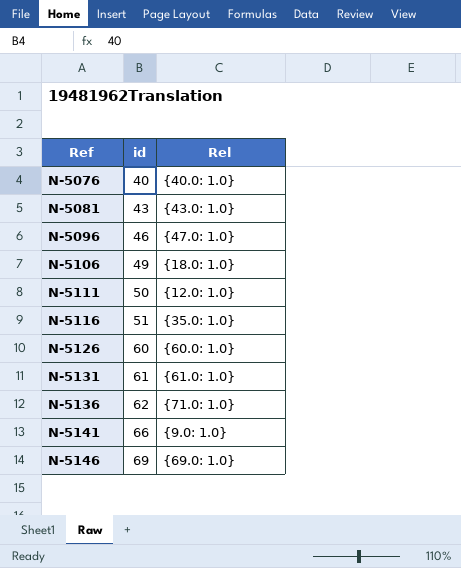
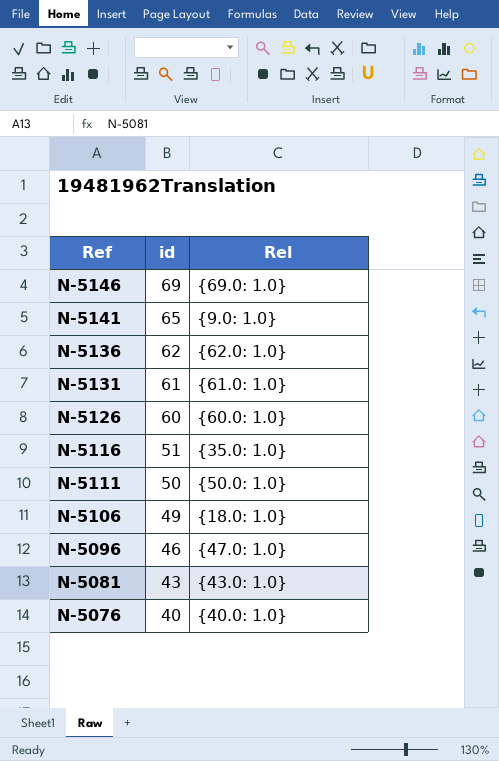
row order: Ref ascending -> Ref descending
N-5141 | id: 66 -> 65
N-5136 | Rel: {71.0: 1.0} -> {62.0: 1.0}
N-5111 | Rel: {12.0: 1.0} -> {50.0: 1.0}

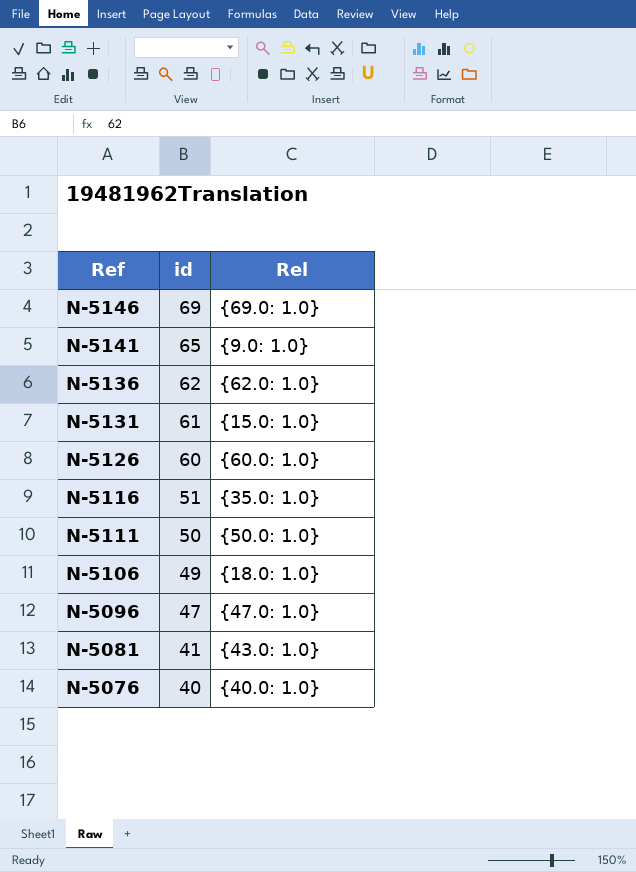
N-5131 | Rel: {61.0: 1.0} -> {15.0: 1.0}
N-5096 | id: 46 -> 47
N-5081 | id: 43 -> 41

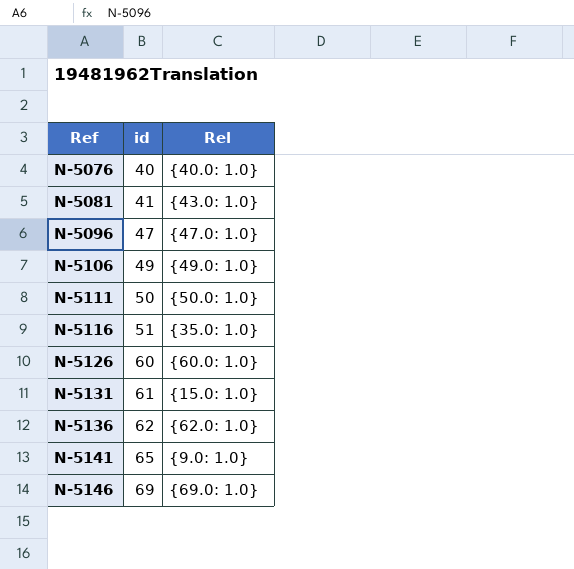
row order: Ref descending -> Ref ascending
N-5106 | Rel: {18.0: 1.0} -> {49.0: 1.0}

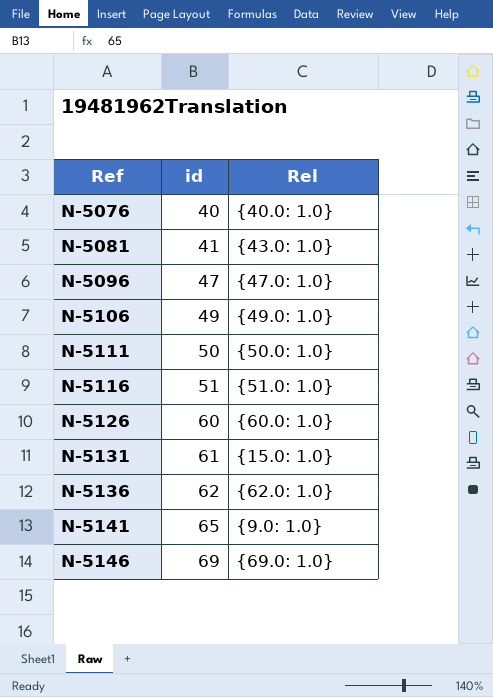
N-5116 | Rel: {35.0: 1.0} -> {51.0: 1.0}

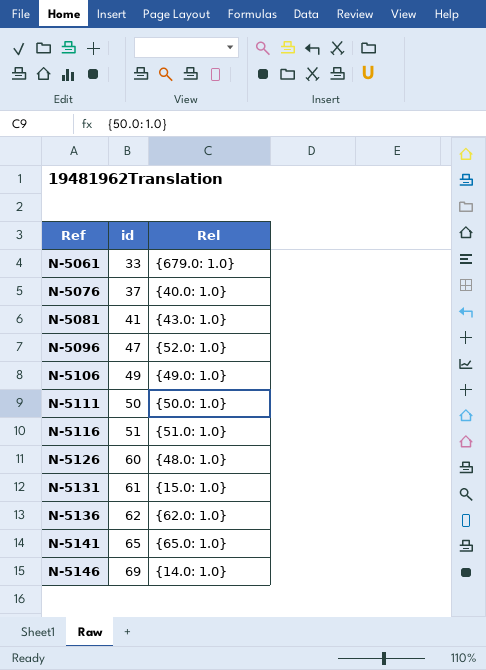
row N-5061: none -> 33 | {679.0: 1.0}
N-5076 | id: 40 -> 37
N-5096 | Rel: {47.0: 1.0} -> {52.0: 1.0}
N-5126 | Rel: {60.0: 1.0} -> {48.0: 1.0}
N-5141 | Rel: {9.0: 1.0} -> {65.0: 1.0}
N-5146 | Rel: {69.0: 1.0} -> {14.0: 1.0}

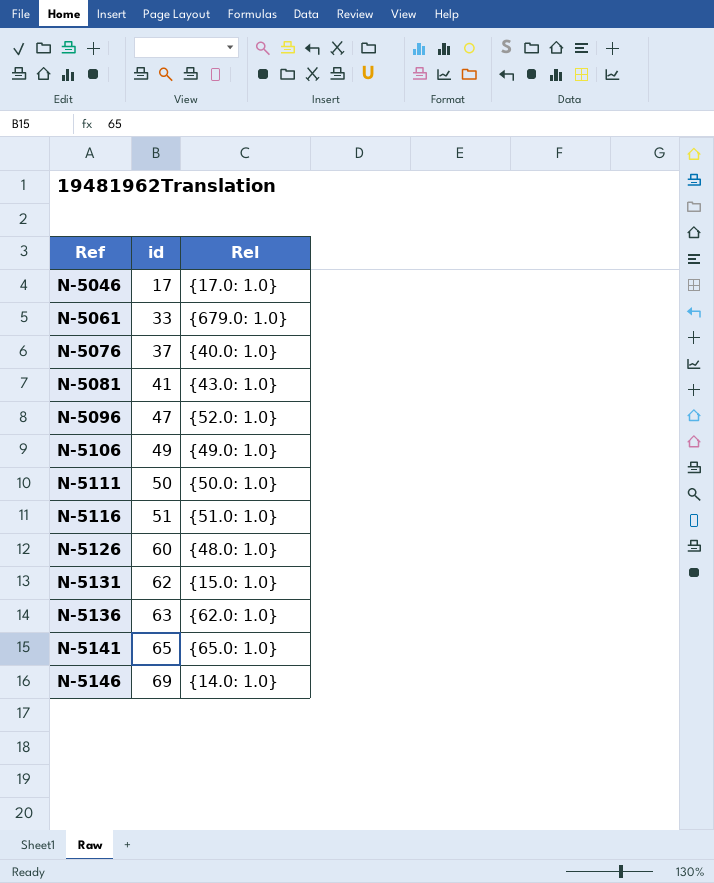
row N-5046: none -> 17 | {17.0: 1.0}
N-5131 | id: 61 -> 62
N-5136 | id: 62 -> 63

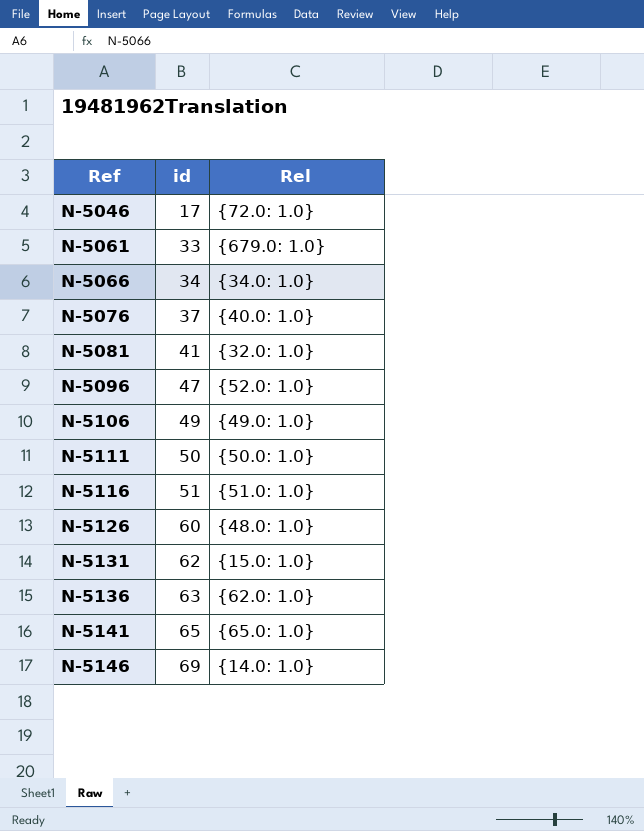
N-5046 | Rel: {17.0: 1.0} -> {72.0: 1.0}
row N-5066: none -> 34 | {34.0: 1.0}
N-5081 | Rel: {43.0: 1.0} -> {32.0: 1.0}

